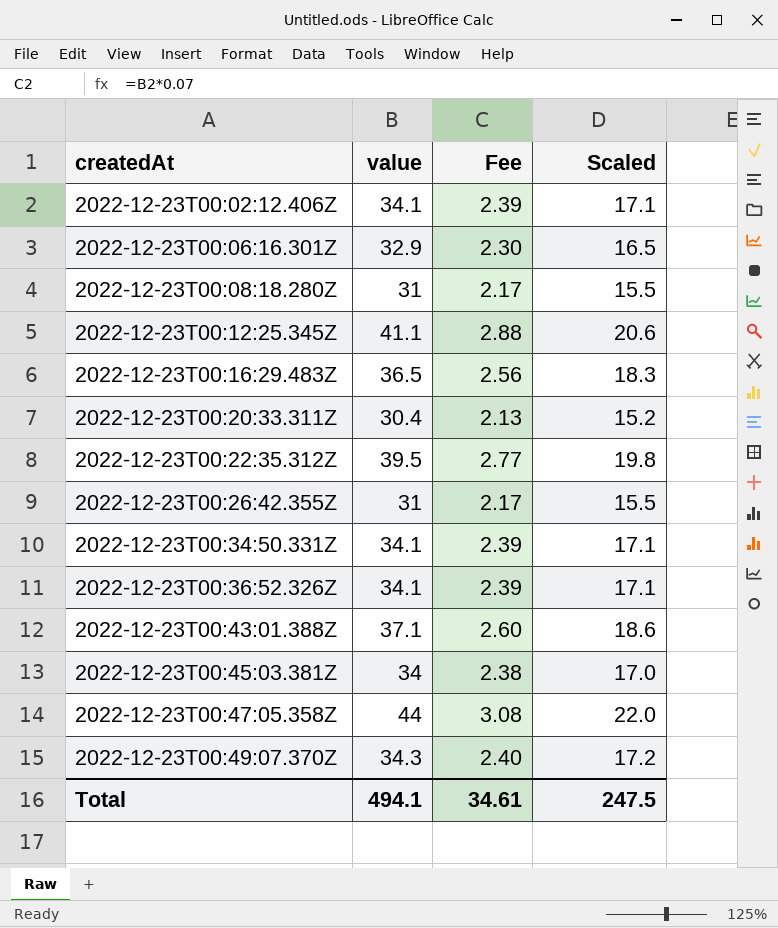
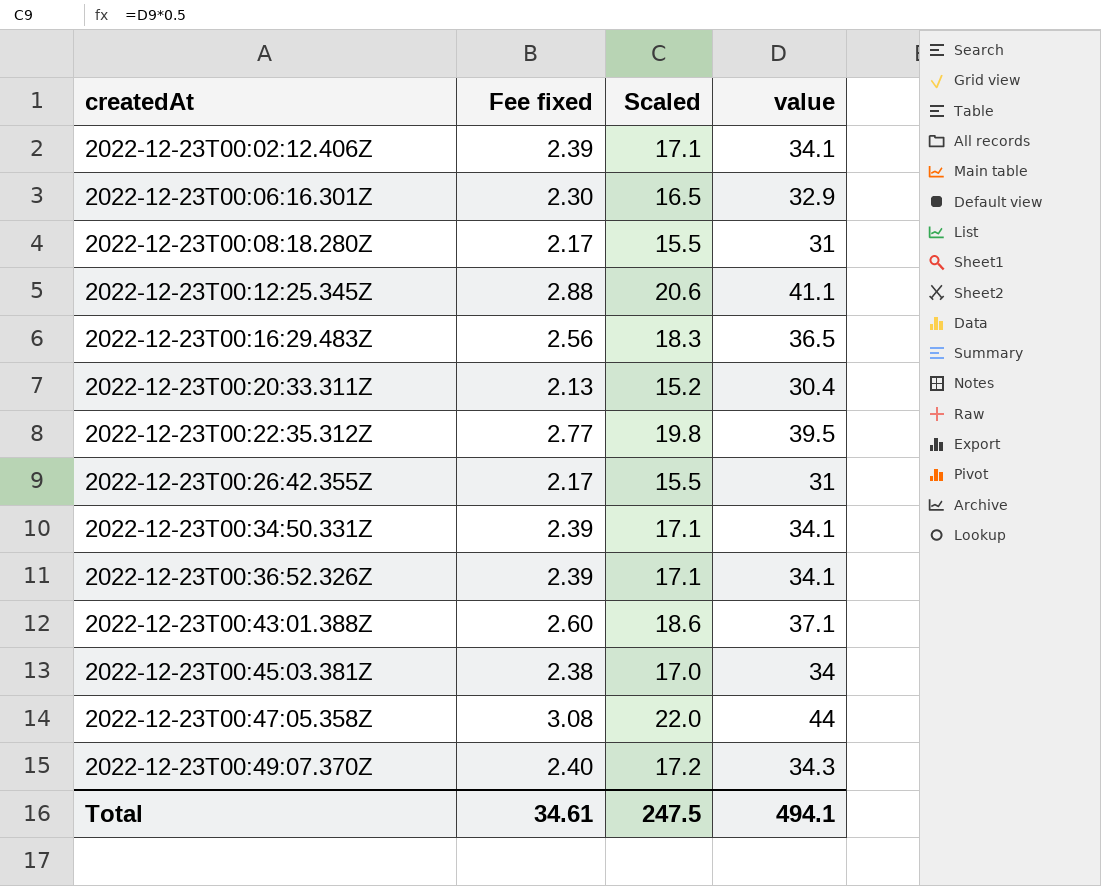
column name: Fee -> Fee fixed
column value | position: 2 -> 4

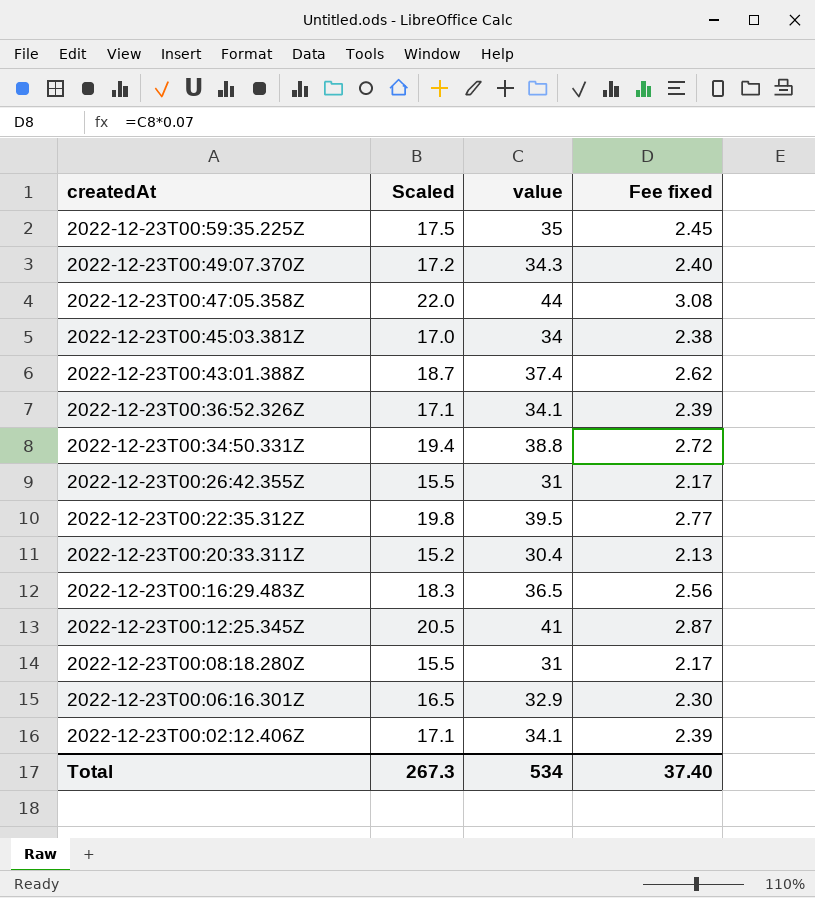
row order: createdAt ascending -> createdAt descending
column Fee fixed | position: 2 -> 4
row 2022-12-23T00:59:35.225Z: none -> 17.5 | 35 | 2.45
2022-12-23T00:43:01.388Z | Scaled: 18.6 -> 18.7
2022-12-23T00:43:01.388Z | value: 37.1 -> 37.4
2022-12-23T00:43:01.388Z | Fee fixed: 2.60 -> 2.62
2022-12-23T00:34:50.331Z | Scaled: 17.1 -> 19.4
2022-12-23T00:34:50.331Z | value: 34.1 -> 38.8
2022-12-23T00:34:50.331Z | Fee fixed: 2.39 -> 2.72
2022-12-23T00:12:25.345Z | Scaled: 20.6 -> 20.5
2022-12-23T00:12:25.345Z | value: 41.1 -> 41
2022-12-23T00:12:25.345Z | Fee fixed: 2.88 -> 2.87
Total | Scaled: 247.5 -> 267.3
Total | value: 494.1 -> 534
Total | Fee fixed: 34.61 -> 37.40

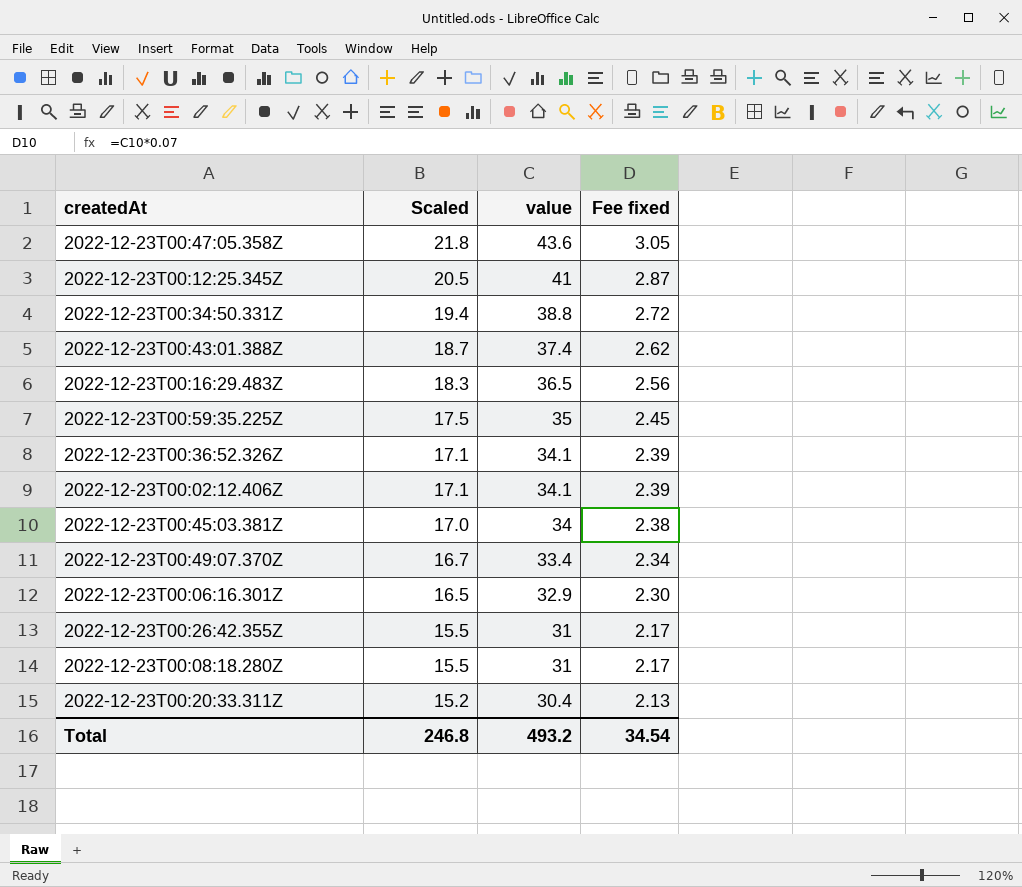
row order: createdAt descending -> Scaled descending
row 2022-12-23T00:22:35.312Z: 19.8 | 39.5 | 2.77 -> none
2022-12-23T00:47:05.358Z | Scaled: 22.0 -> 21.8
2022-12-23T00:47:05.358Z | value: 44 -> 43.6
2022-12-23T00:47:05.358Z | Fee fixed: 3.08 -> 3.05
2022-12-23T00:49:07.370Z | Scaled: 17.2 -> 16.7
2022-12-23T00:49:07.370Z | value: 34.3 -> 33.4
2022-12-23T00:49:07.370Z | Fee fixed: 2.40 -> 2.34
Total | Scaled: 267.3 -> 246.8
Total | value: 534 -> 493.2
Total | Fee fixed: 37.40 -> 34.54

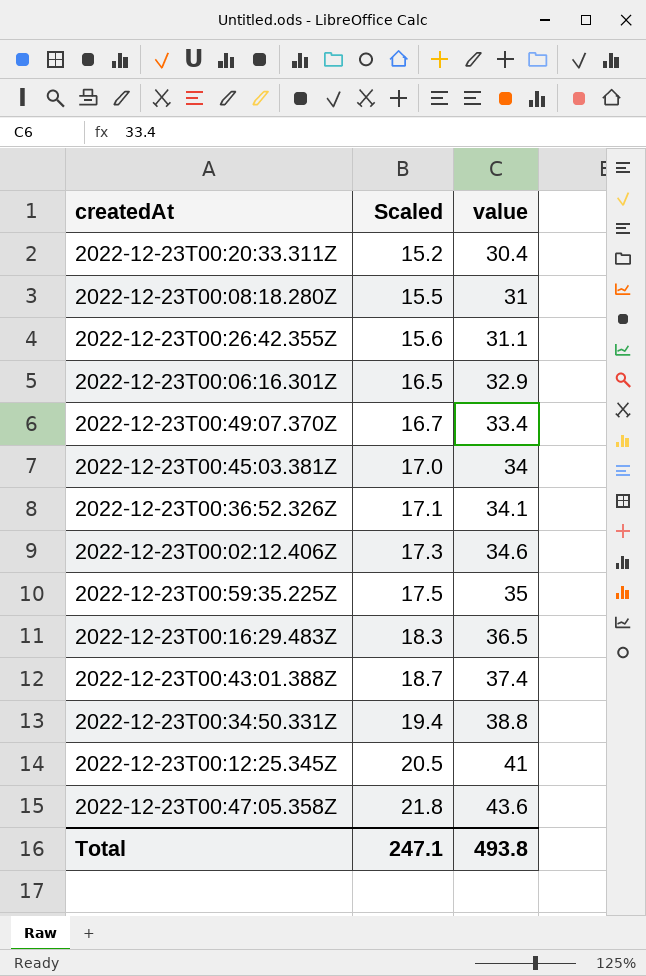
row order: Scaled descending -> Scaled ascending
column Fee fixed | formula: [value] * 0.07 -> none
2022-12-23T00:26:42.355Z | Scaled: 15.5 -> 15.6
2022-12-23T00:26:42.355Z | value: 31 -> 31.1
2022-12-23T00:02:12.406Z | Scaled: 17.1 -> 17.3
2022-12-23T00:02:12.406Z | value: 34.1 -> 34.6
Total | Scaled: 246.8 -> 247.1
Total | value: 493.2 -> 493.8

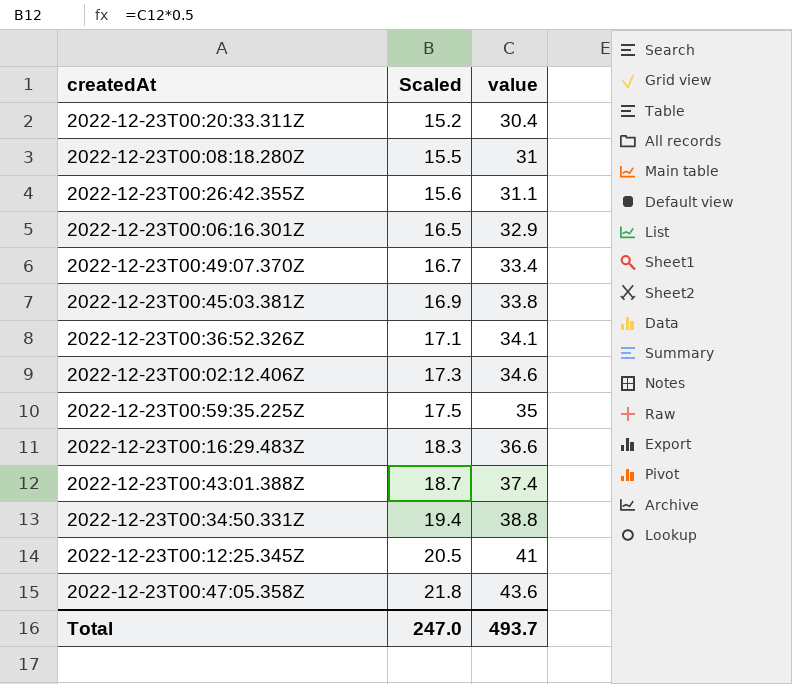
2022-12-23T00:45:03.381Z | Scaled: 17.0 -> 16.9
2022-12-23T00:45:03.381Z | value: 34 -> 33.8
2022-12-23T00:16:29.483Z | value: 36.5 -> 36.6
Total | Scaled: 247.1 -> 247.0
Total | value: 493.8 -> 493.7

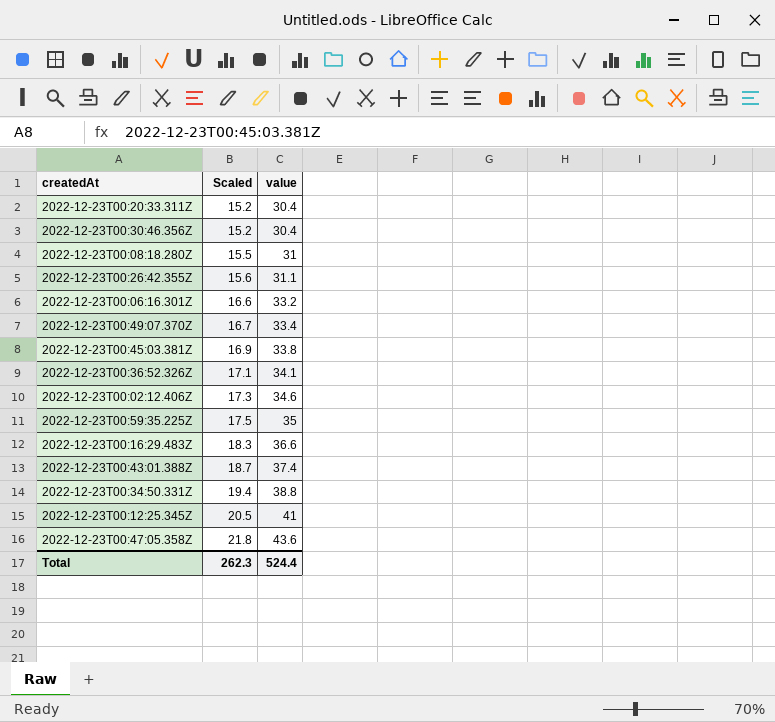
row 2022-12-23T00:30:46.356Z: none -> 15.2 | 30.4
2022-12-23T00:06:16.301Z | Scaled: 16.5 -> 16.6
2022-12-23T00:06:16.301Z | value: 32.9 -> 33.2
Total | Scaled: 247.0 -> 262.3
Total | value: 493.7 -> 524.4

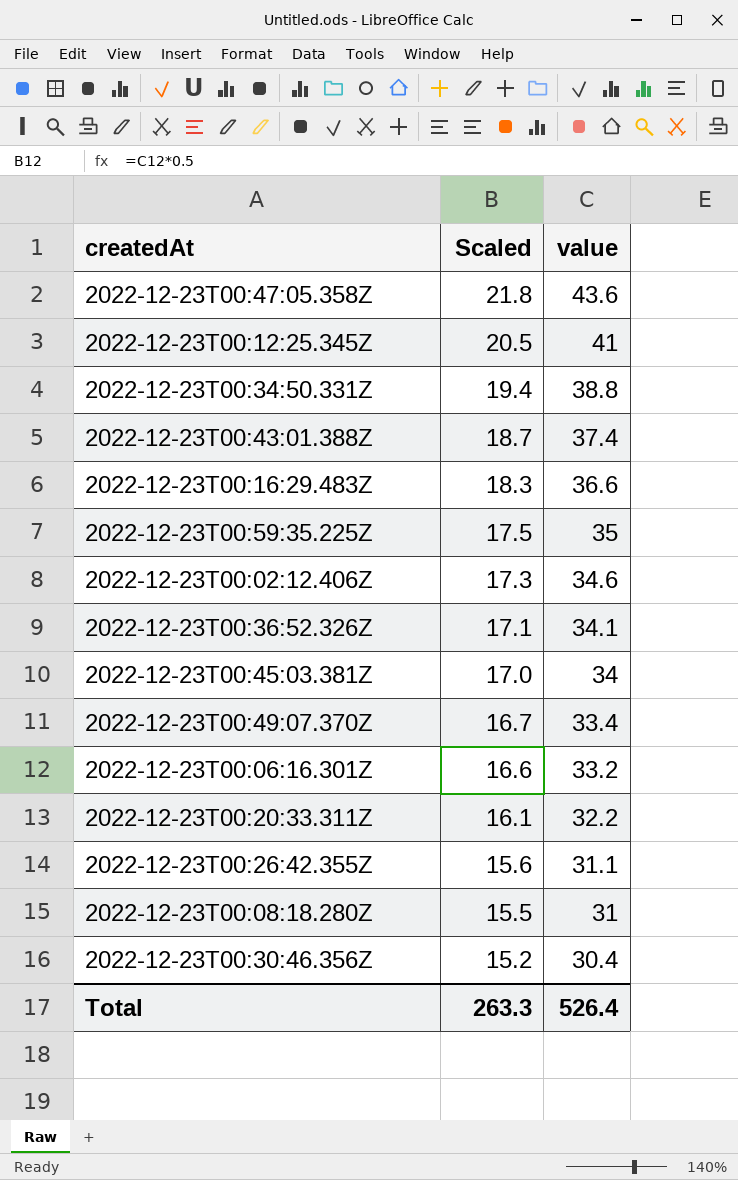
row order: Scaled ascending -> Scaled descending
2022-12-23T00:45:03.381Z | Scaled: 16.9 -> 17.0
2022-12-23T00:45:03.381Z | value: 33.8 -> 34
2022-12-23T00:20:33.311Z | Scaled: 15.2 -> 16.1
2022-12-23T00:20:33.311Z | value: 30.4 -> 32.2
Total | Scaled: 262.3 -> 263.3
Total | value: 524.4 -> 526.4

